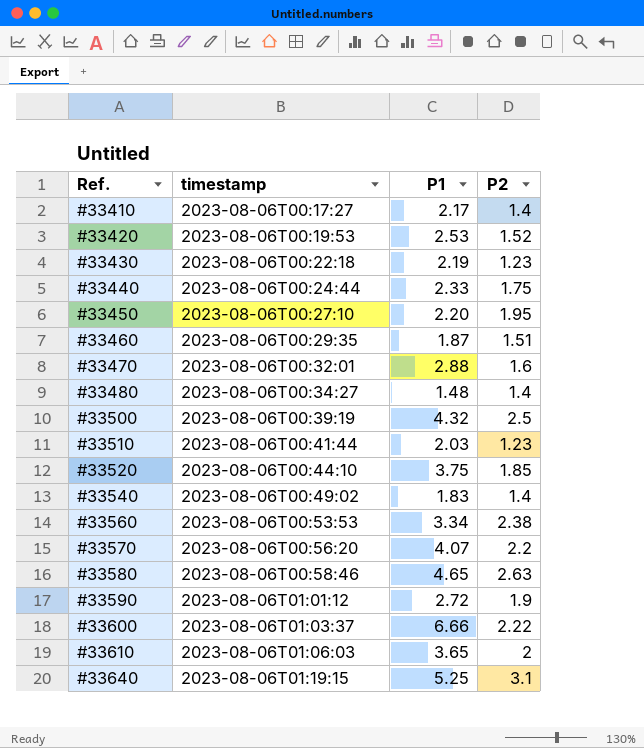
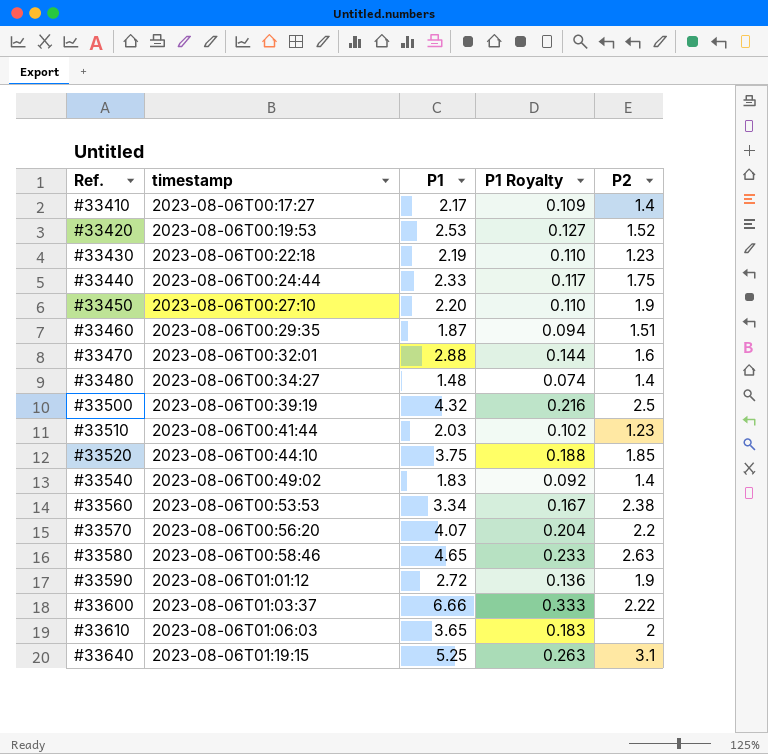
column P1 Royalty | formula: none -> [P1] * 0.05
#33450 | P2: 1.95 -> 1.9

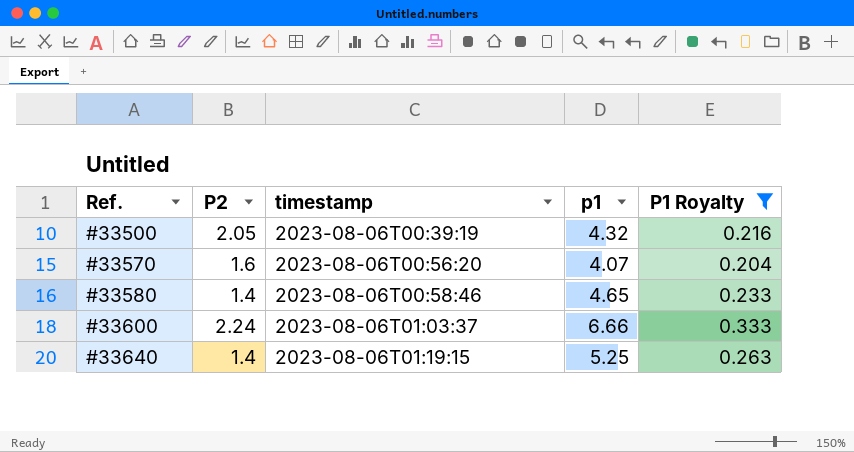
filter: none -> P1 Royalty >= 0.204
column P2 | position: 5 -> 2
column name: P1 -> p1
#33500 | P2: 2.5 -> 2.05
#33570 | P2: 2.2 -> 1.6
#33580 | P2: 2.63 -> 1.4
#33600 | P2: 2.22 -> 2.24
#33640 | P2: 3.1 -> 1.4

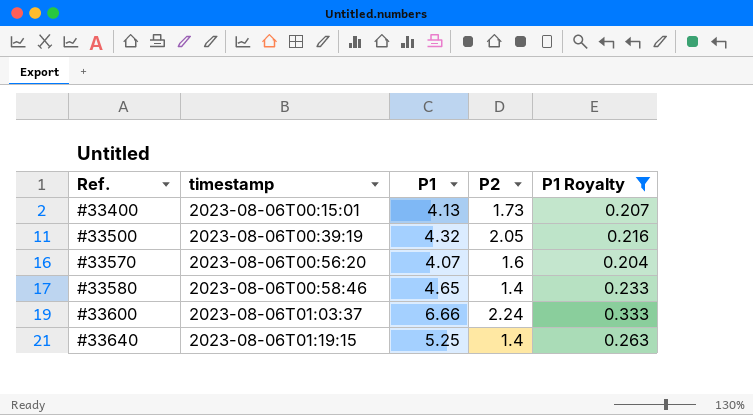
column name: p1 -> P1
column P2 | position: 2 -> 4
row #33400: none -> 2023-08-06T00:15:01 | 4.13 | 1.73 | 0.207

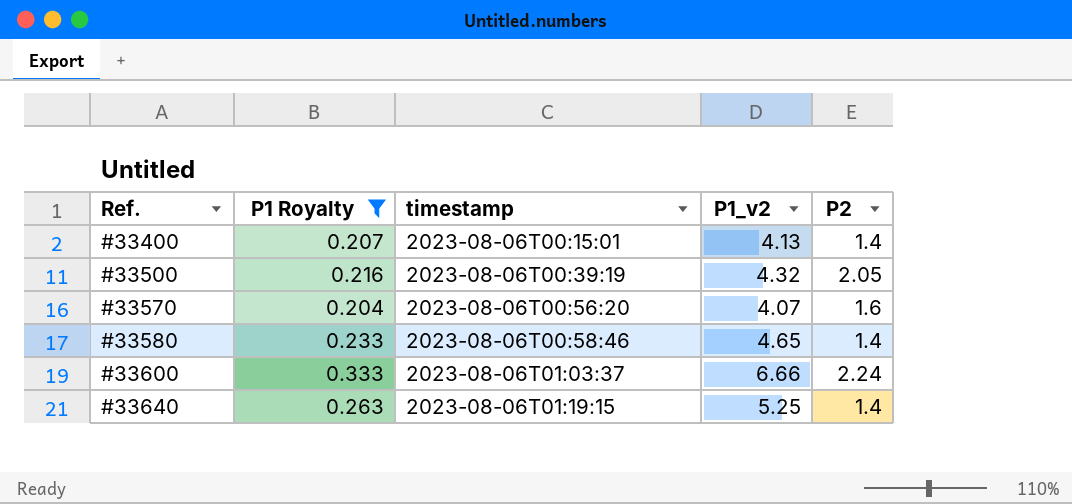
column P1 Royalty | position: 5 -> 2
column name: P1 -> P1_v2
#33400 | P2: 1.73 -> 1.4

